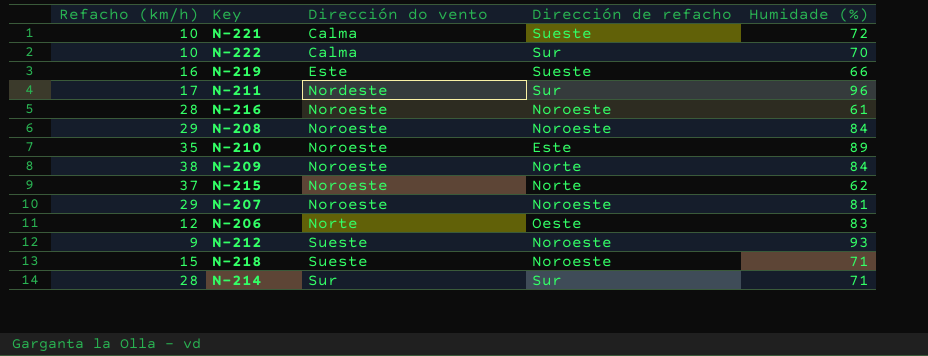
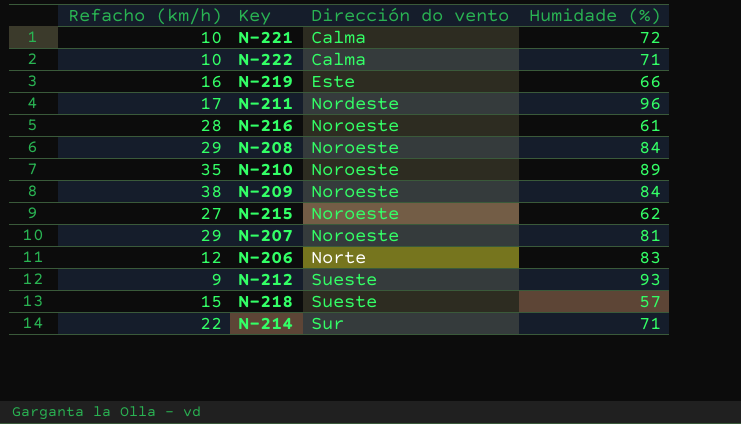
column Dirección de refacho | position: 4 -> none
N-222 | Humidade (%): 70 -> 71
N-215 | Refacho (km/h): 37 -> 27
N-218 | Humidade (%): 71 -> 57
N-214 | Refacho (km/h): 28 -> 22

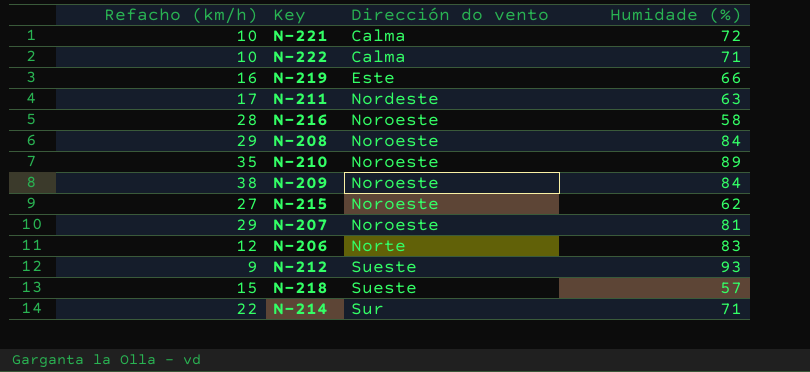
N-211 | Humidade (%): 96 -> 63
N-216 | Humidade (%): 61 -> 58

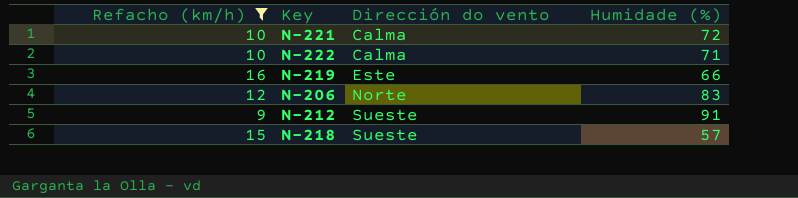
filter: none -> Refacho (km/h) <= 16
N-212 | Humidade (%): 93 -> 91

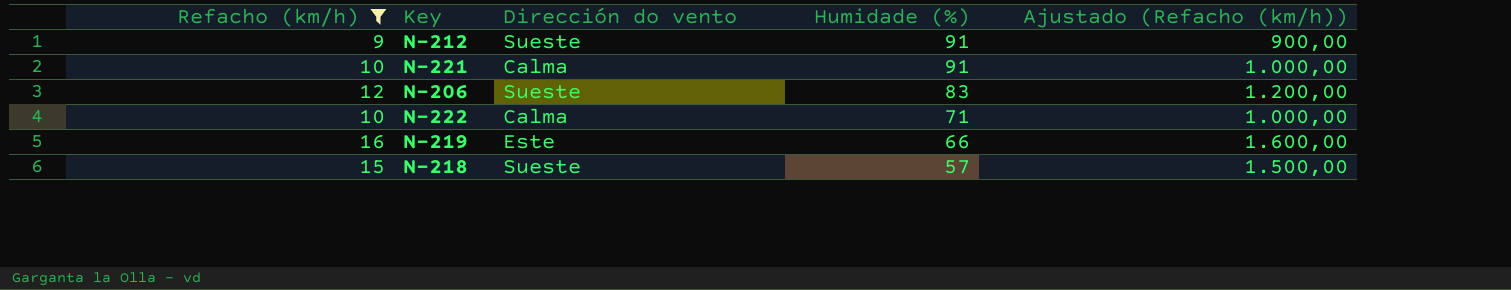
row order: Dirección do vento ascending -> Humidade (%) descending
column Ajustado (Refacho (km/h)) | formula: none -> [Refacho (km/h)] * 100
N-221 | Humidade (%): 72 -> 91
N-206 | Dirección do vento: Norte -> Sueste

